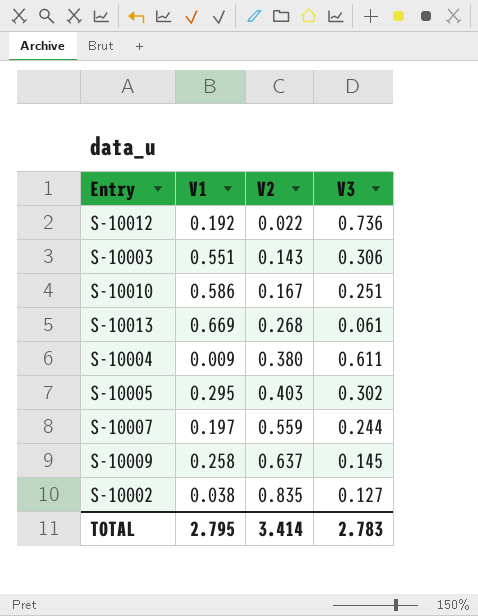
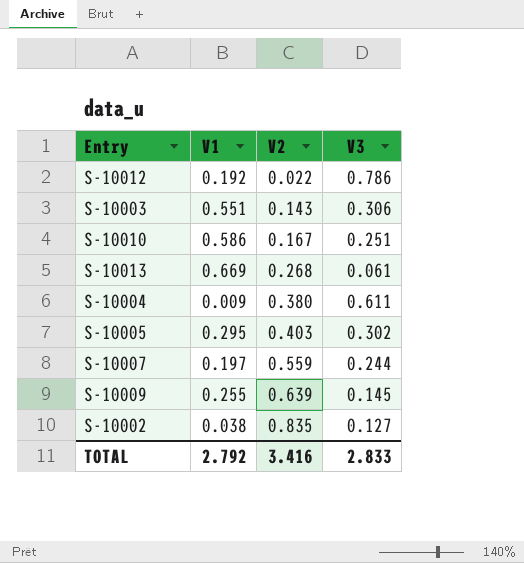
S-10012 | V3: 0.736 -> 0.786
S-10009 | V1: 0.258 -> 0.255
S-10009 | V2: 0.637 -> 0.639
TOTAL | V1: 2.795 -> 2.792
TOTAL | V2: 3.414 -> 3.416
TOTAL | V3: 2.783 -> 2.833

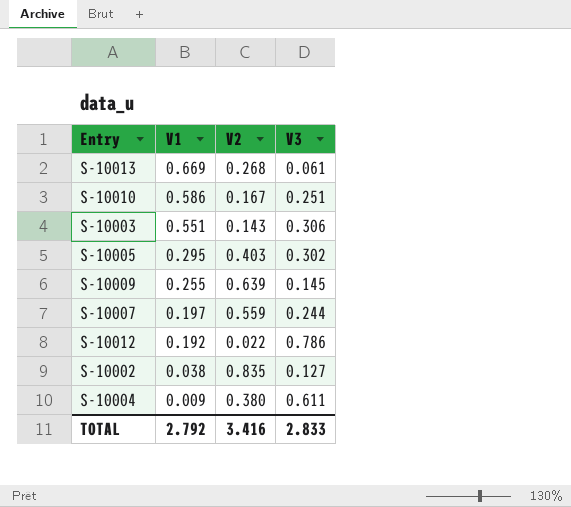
row order: V2 ascending -> V1 descending

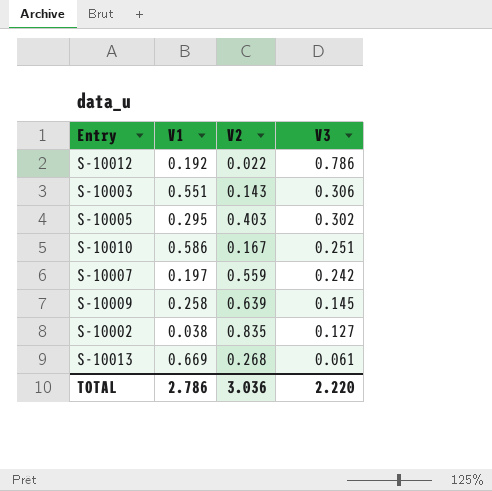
row order: V1 descending -> V3 descending
row S-10004: 0.009 | 0.380 | 0.611 -> none
S-10007 | V3: 0.244 -> 0.242
S-10009 | V1: 0.255 -> 0.258
TOTAL | V1: 2.792 -> 2.786
TOTAL | V2: 3.416 -> 3.036
TOTAL | V3: 2.833 -> 2.220

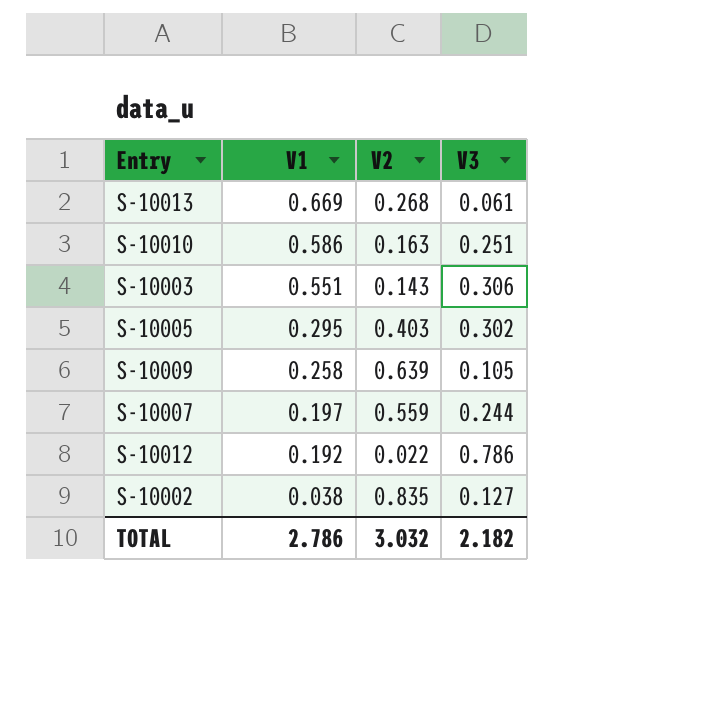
row order: V3 descending -> V1 descending
S-10010 | V2: 0.167 -> 0.163
S-10009 | V3: 0.145 -> 0.105
S-10007 | V3: 0.242 -> 0.244
TOTAL | V2: 3.036 -> 3.032
TOTAL | V3: 2.220 -> 2.182

